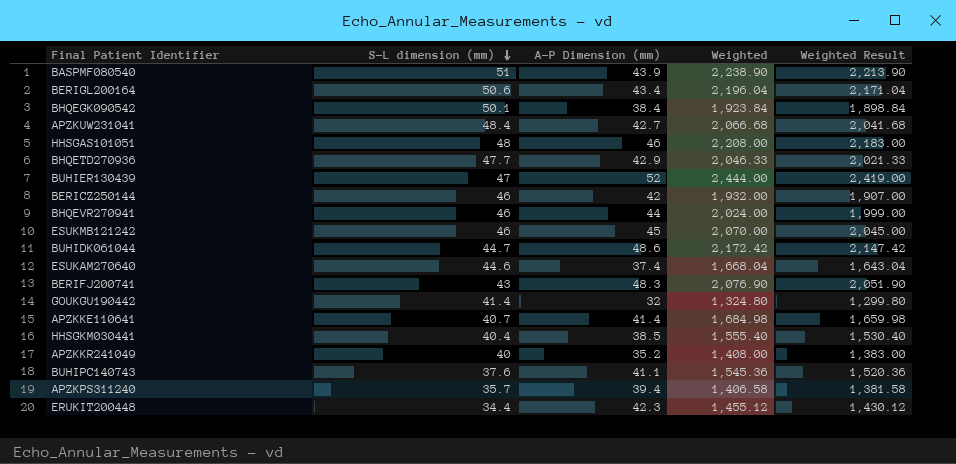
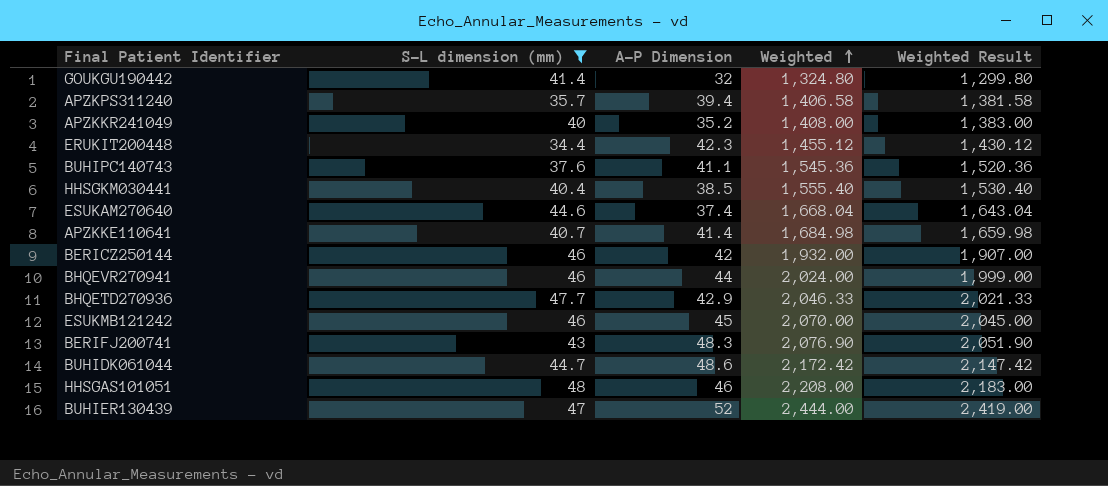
filter: none -> S-L dimension (mm) <= 48
row order: S-L dimension (mm) descending -> Weighted ascending
column name: A-P Dimension (mm) -> A-P Dimension

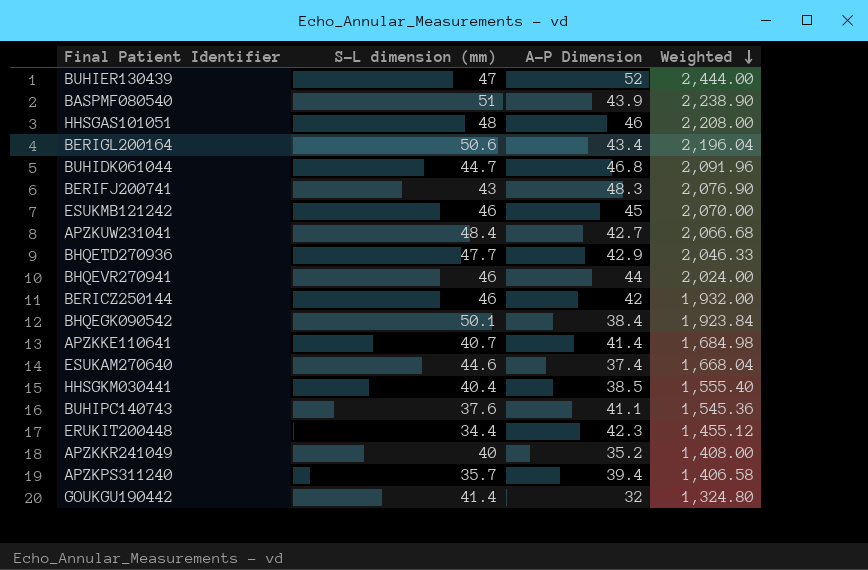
filter: S-L dimension (mm) <= 48 -> none
row order: Weighted ascending -> Weighted descending
column Weighted Result | formula: [Weighted] - 25 -> none
BUHIDK061044 | A-P Dimension: 48.6 -> 46.8
BUHIDK061044 | Weighted: 2,172.42 -> 2,091.96

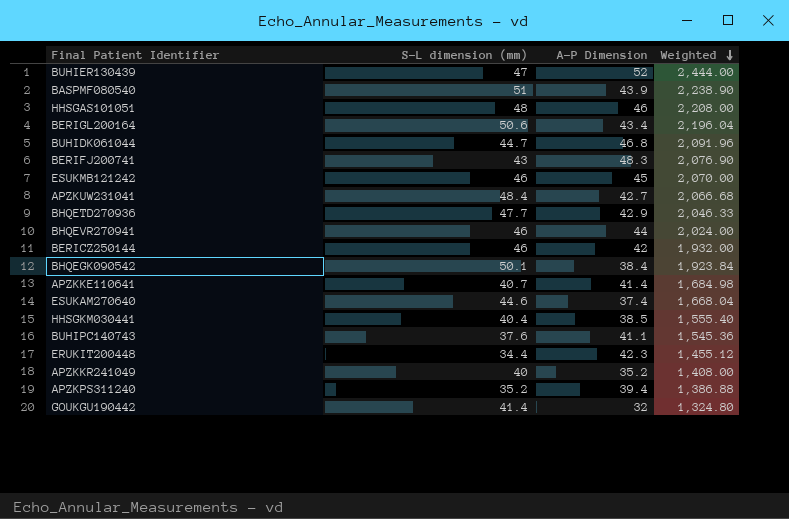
APZKPS311240 | S-L dimension (mm): 35.7 -> 35.2
APZKPS311240 | Weighted: 1,406.58 -> 1,386.88

